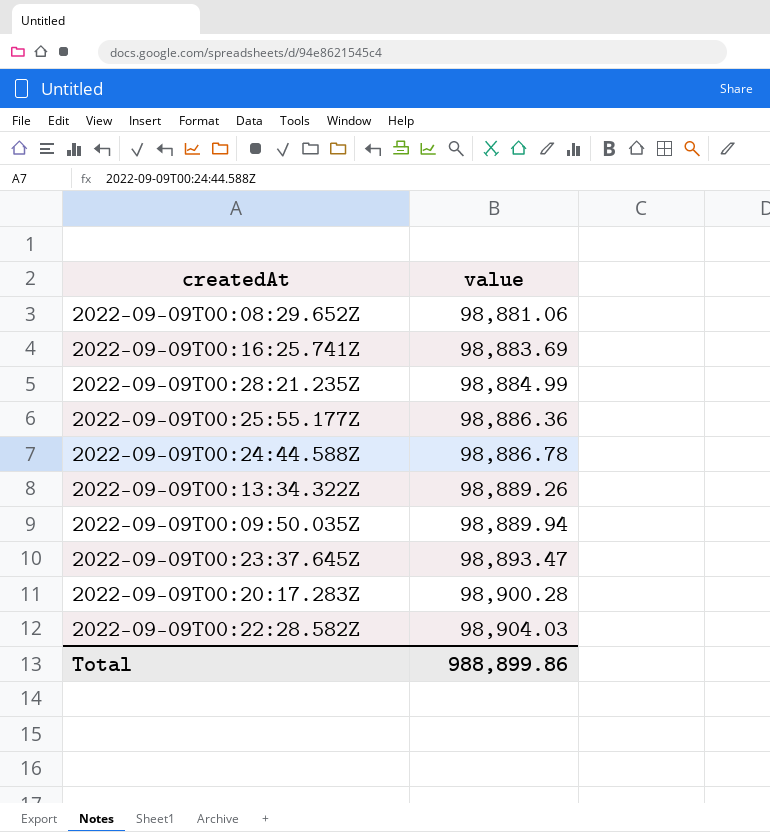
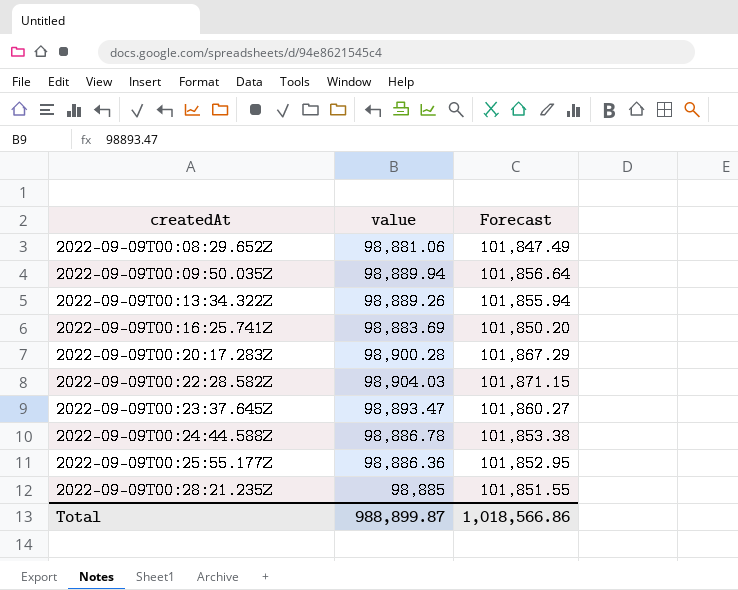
row order: value ascending -> createdAt ascending
column Forecast | formula: none -> [value] * 1.03
2022-09-09T00:28:21.235Z | value: 98,884.99 -> 98,885
Total | value: 988,899.86 -> 988,899.87

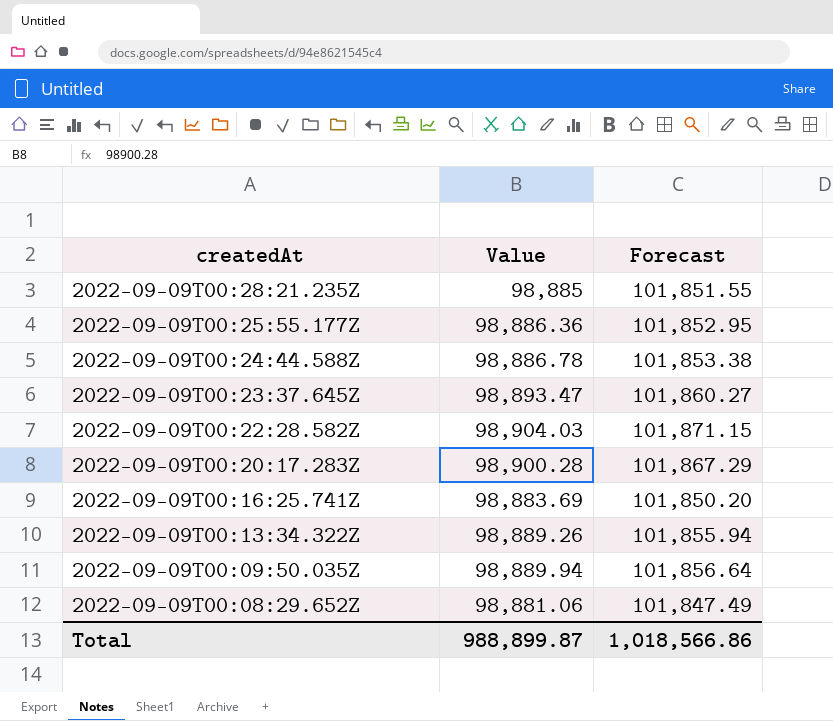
row order: createdAt ascending -> createdAt descending
column name: value -> Value

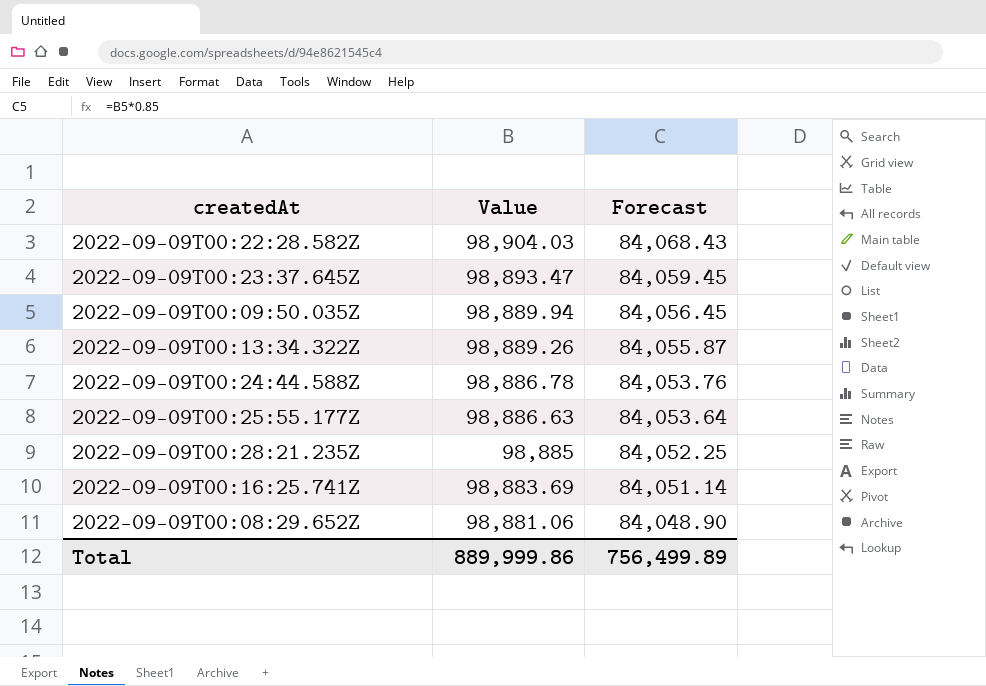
row order: createdAt descending -> Value descending
column Forecast | formula: [Value] * 1.03 -> [Value] * 0.85
row 2022-09-09T00:20:17.283Z: 98,900.28 | 101,867.29 -> none
2022-09-09T00:25:55.177Z | Value: 98,886.36 -> 98,886.63
Total | Value: 988,899.87 -> 889,999.86
Total | Forecast: 1,018,566.86 -> 756,499.89

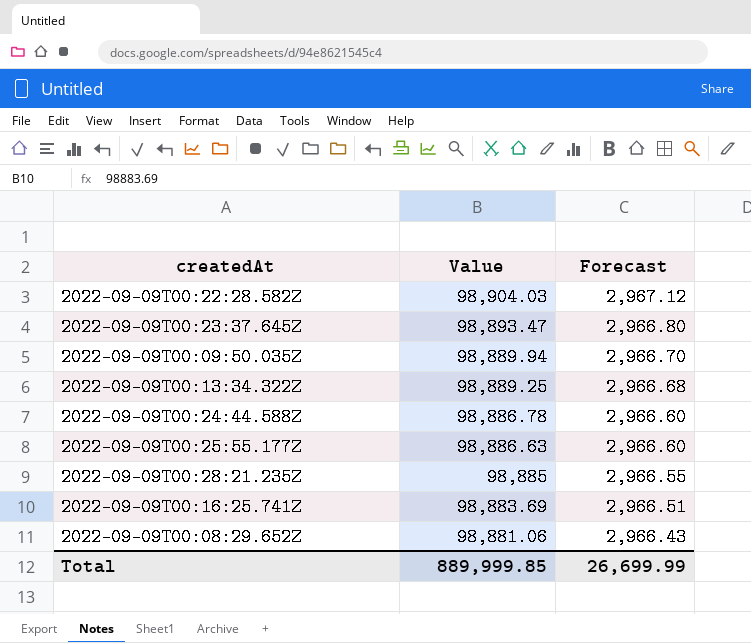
column Forecast | formula: [Value] * 0.85 -> [Value] * 0.03
2022-09-09T00:13:34.322Z | Value: 98,889.26 -> 98,889.25
Total | Value: 889,999.86 -> 889,999.85
Total | Forecast: 756,499.89 -> 26,699.99

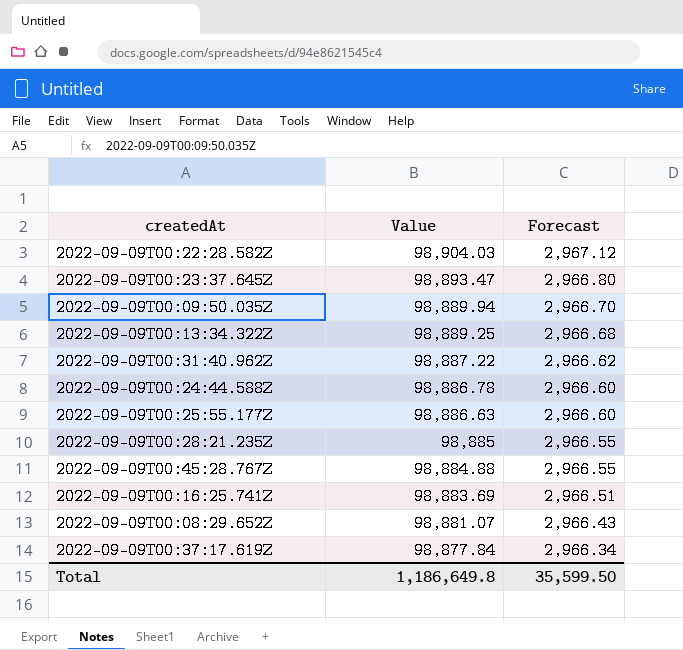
row 2022-09-09T00:31:40.962Z: none -> 98,887.22 | 2,966.62
row 2022-09-09T00:45:28.767Z: none -> 98,884.88 | 2,966.55
2022-09-09T00:08:29.652Z | Value: 98,881.06 -> 98,881.07
row 2022-09-09T00:37:17.619Z: none -> 98,877.84 | 2,966.34
Total | Value: 889,999.85 -> 1,186,649.8
Total | Forecast: 26,699.99 -> 35,599.50

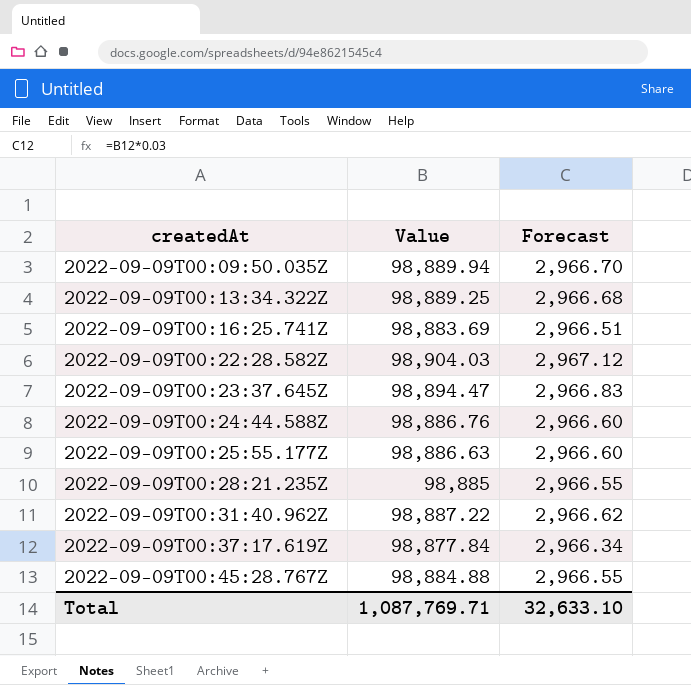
row order: Value descending -> createdAt ascending
row 2022-09-09T00:08:29.652Z: 98,881.07 | 2,966.43 -> none
2022-09-09T00:23:37.645Z | Value: 98,893.47 -> 98,894.47
2022-09-09T00:23:37.645Z | Forecast: 2,966.80 -> 2,966.83
2022-09-09T00:24:44.588Z | Value: 98,886.78 -> 98,886.76
Total | Value: 1,186,649.8 -> 1,087,769.71
Total | Forecast: 35,599.50 -> 32,633.10

